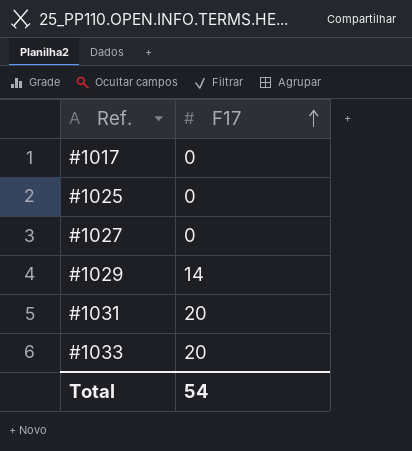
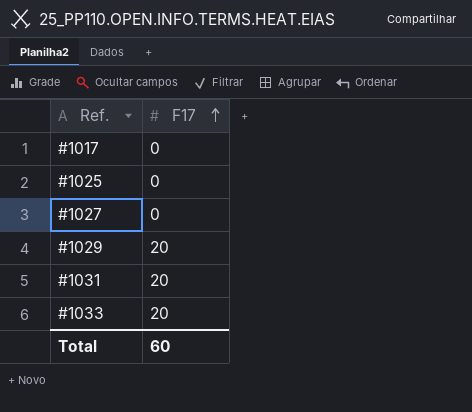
#1029 | F17: 14 -> 20
Total | F17: 54 -> 60

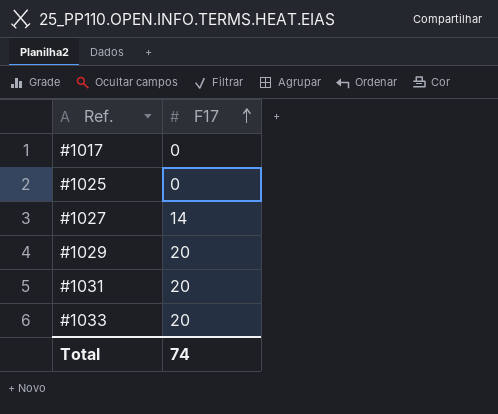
#1027 | F17: 0 -> 14
Total | F17: 60 -> 74

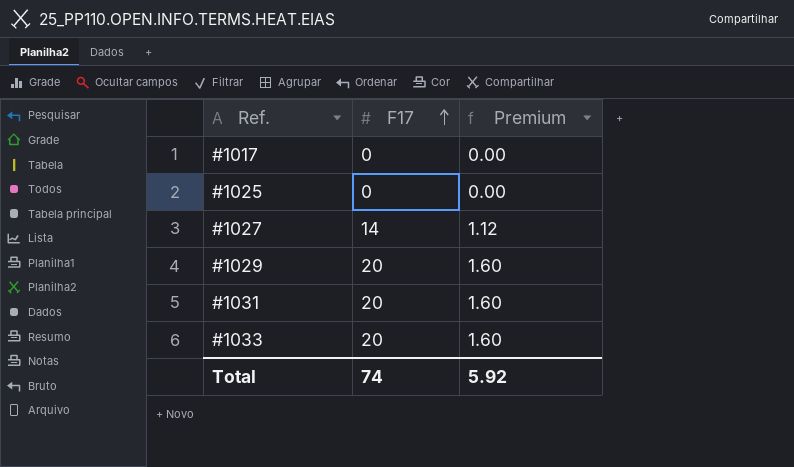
column Premium | formula: none -> [F17] * 0.08

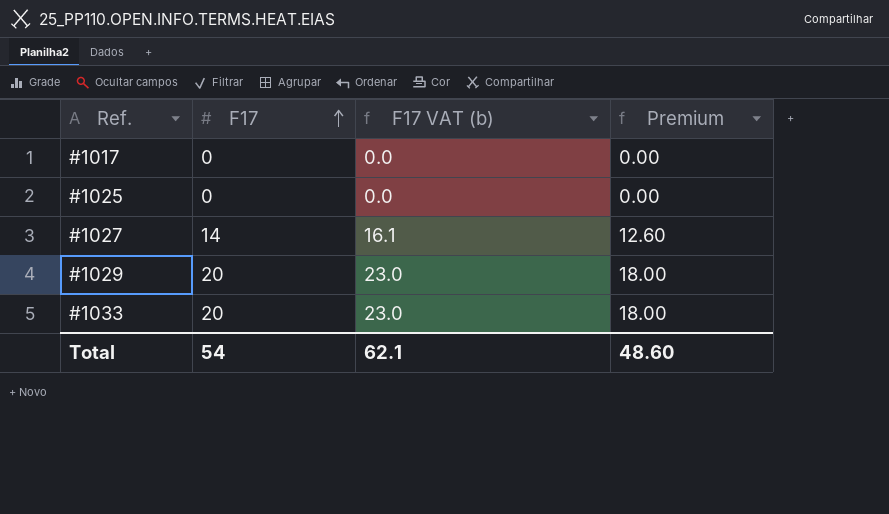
column F17 VAT (b) | formula: none -> [F17] * 1.15
column Premium | formula: [F17] * 0.08 -> [F17] * 0.9
row #1031: 20 | 1.60 -> none
Total | F17: 74 -> 54
Total | Premium: 5.92 -> 48.60

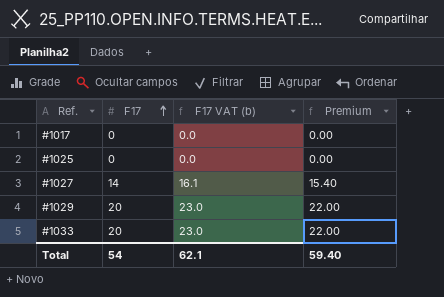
column Premium | formula: [F17] * 0.9 -> [F17] * 1.1
Total | Premium: 48.60 -> 59.40

